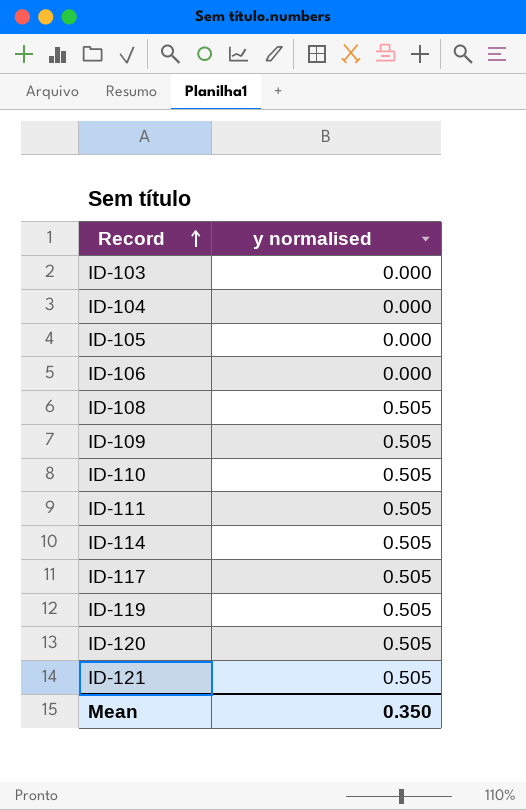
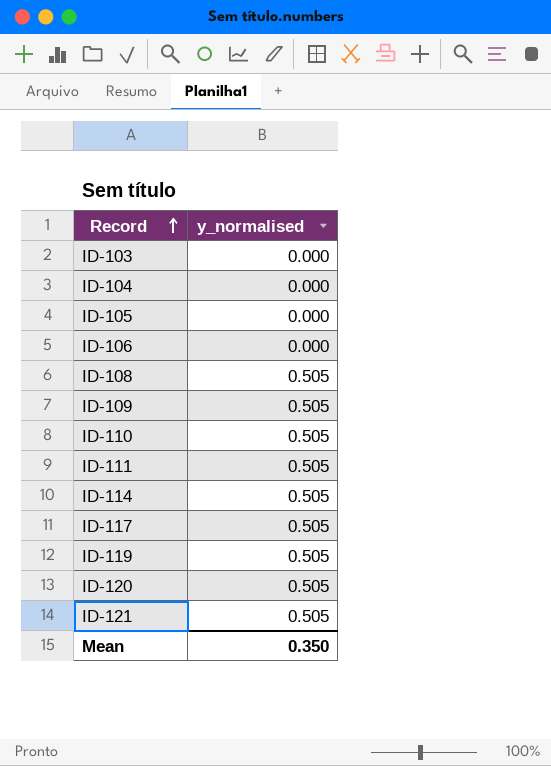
column name: y normalised -> y_normalised

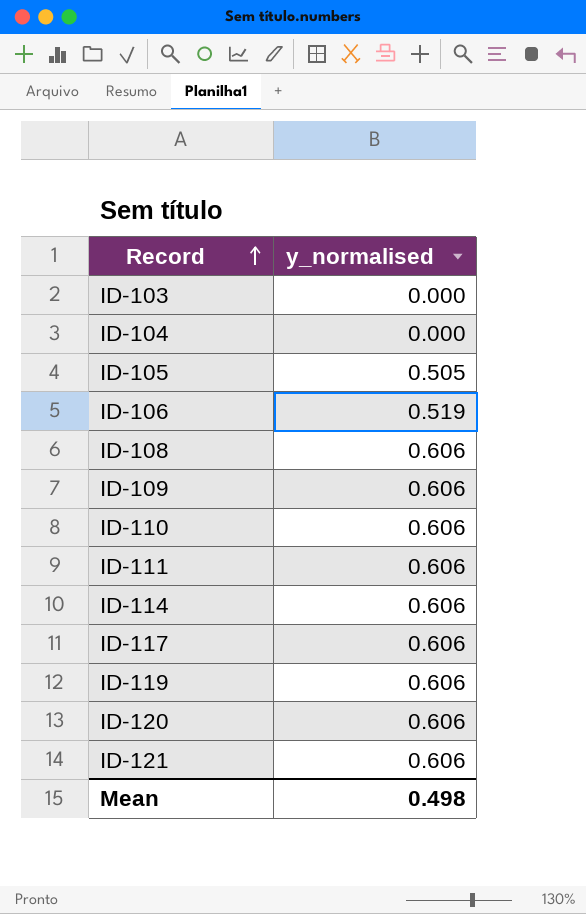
ID-105 | y_normalised: 0.000 -> 0.505
ID-106 | y_normalised: 0.000 -> 0.519
ID-108 | y_normalised: 0.505 -> 0.606
ID-109 | y_normalised: 0.505 -> 0.606
ID-110 | y_normalised: 0.505 -> 0.606
ID-111 | y_normalised: 0.505 -> 0.606
ID-114 | y_normalised: 0.505 -> 0.606
ID-117 | y_normalised: 0.505 -> 0.606
ID-119 | y_normalised: 0.505 -> 0.606
ID-120 | y_normalised: 0.505 -> 0.606
ID-121 | y_normalised: 0.505 -> 0.606
Mean | y_normalised: 0.350 -> 0.498

